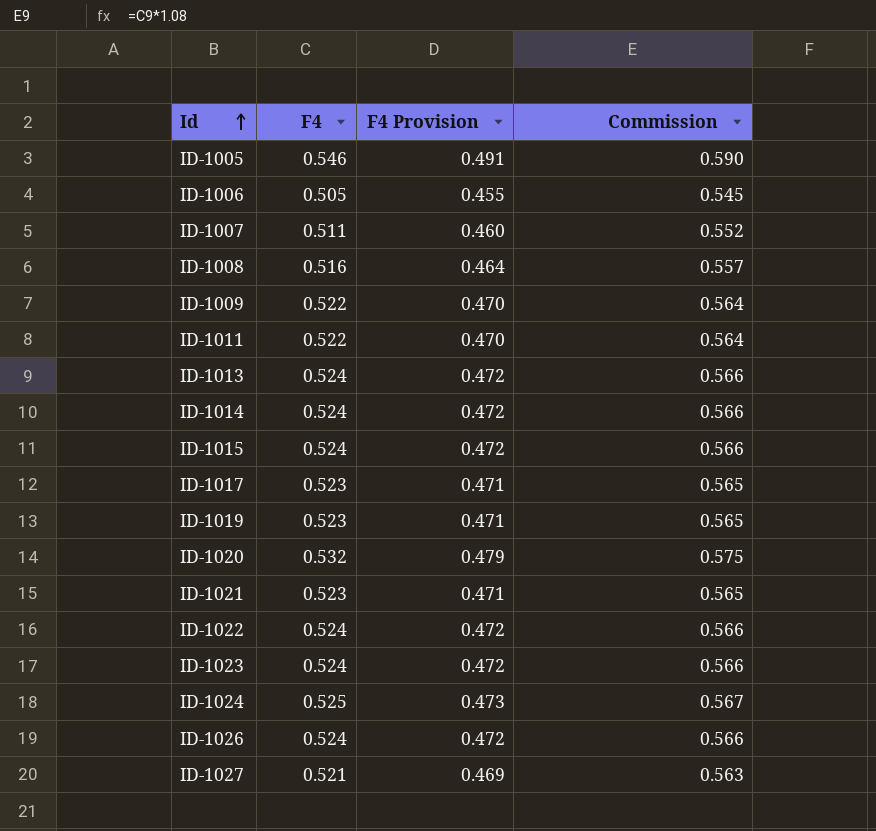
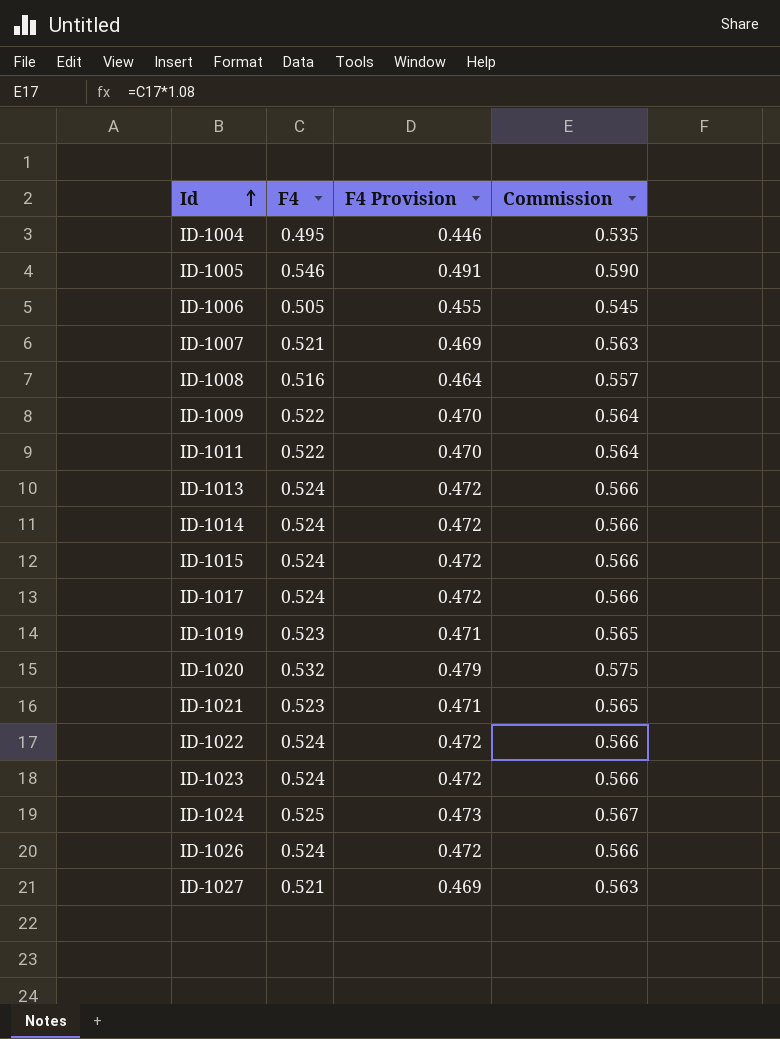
row ID-1004: none -> 0.495 | 0.446 | 0.535
ID-1007 | F4: 0.511 -> 0.521
ID-1007 | F4 Provision: 0.460 -> 0.469
ID-1007 | Commission: 0.552 -> 0.563
ID-1017 | F4: 0.523 -> 0.524
ID-1017 | F4 Provision: 0.471 -> 0.472
ID-1017 | Commission: 0.565 -> 0.566

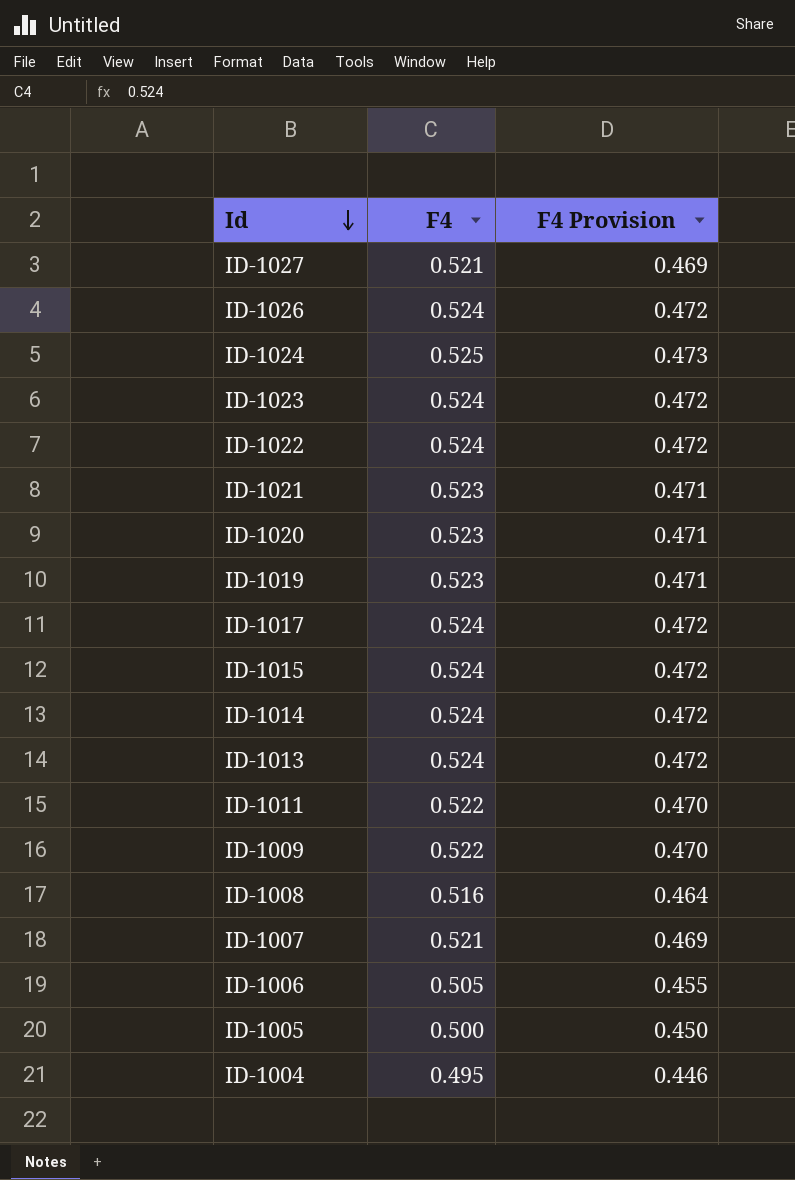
row order: Id ascending -> Id descending
column Commission | formula: [F4] * 1.08 -> none
ID-1020 | F4: 0.532 -> 0.523
ID-1020 | F4 Provision: 0.479 -> 0.471
ID-1005 | F4: 0.546 -> 0.500
ID-1005 | F4 Provision: 0.491 -> 0.450

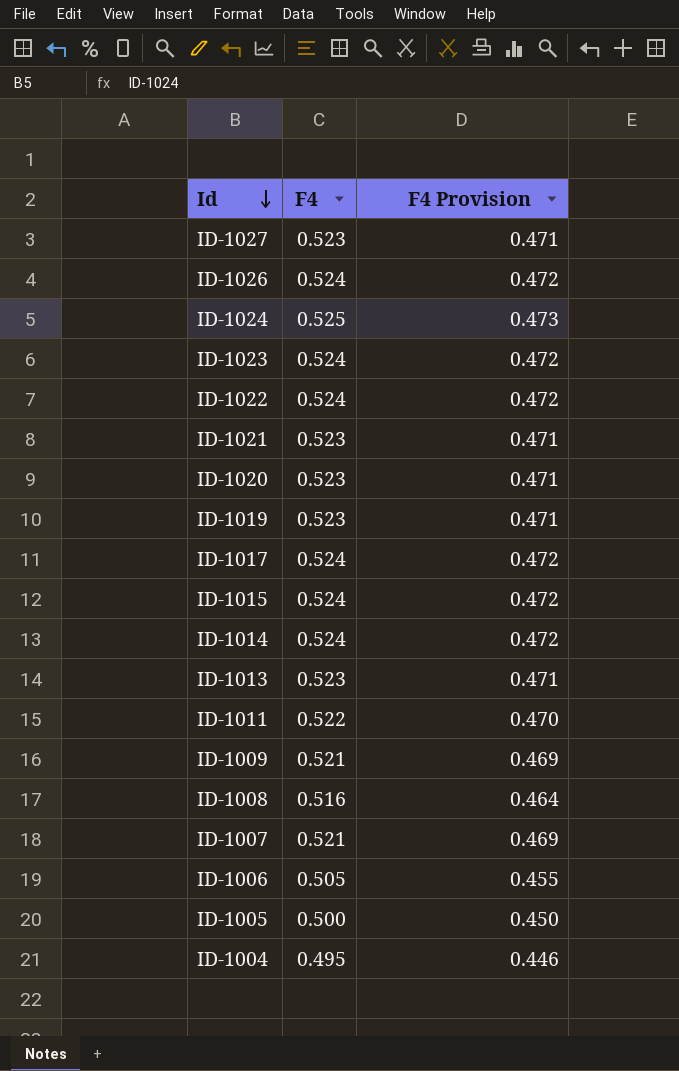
ID-1027 | F4: 0.521 -> 0.523
ID-1027 | F4 Provision: 0.469 -> 0.471
ID-1013 | F4: 0.524 -> 0.523
ID-1013 | F4 Provision: 0.472 -> 0.471
ID-1009 | F4: 0.522 -> 0.521
ID-1009 | F4 Provision: 0.470 -> 0.469

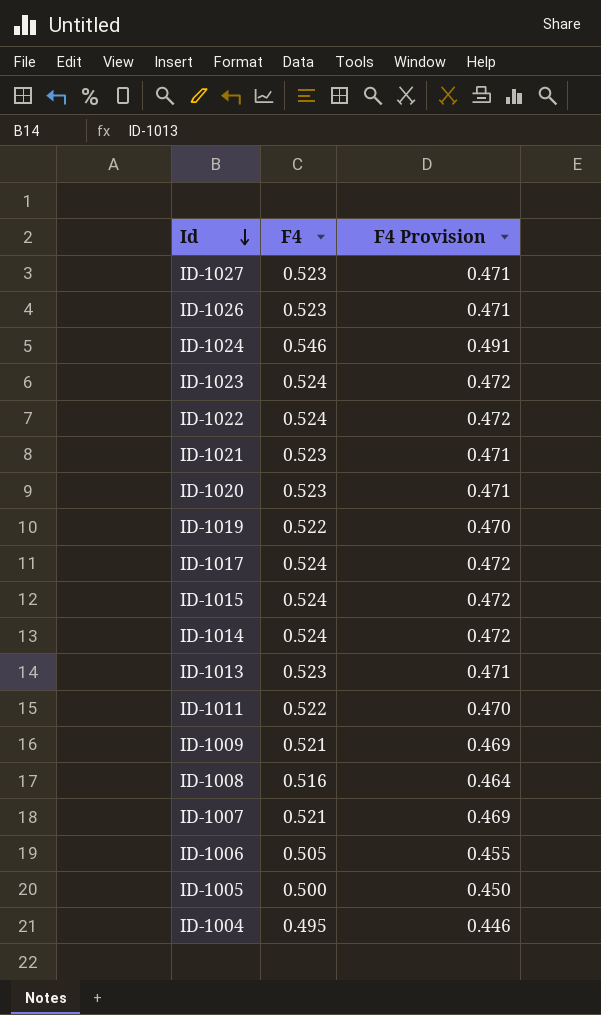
ID-1026 | F4: 0.524 -> 0.523
ID-1026 | F4 Provision: 0.472 -> 0.471
ID-1024 | F4: 0.525 -> 0.546
ID-1024 | F4 Provision: 0.473 -> 0.491
ID-1019 | F4: 0.523 -> 0.522
ID-1019 | F4 Provision: 0.471 -> 0.470

